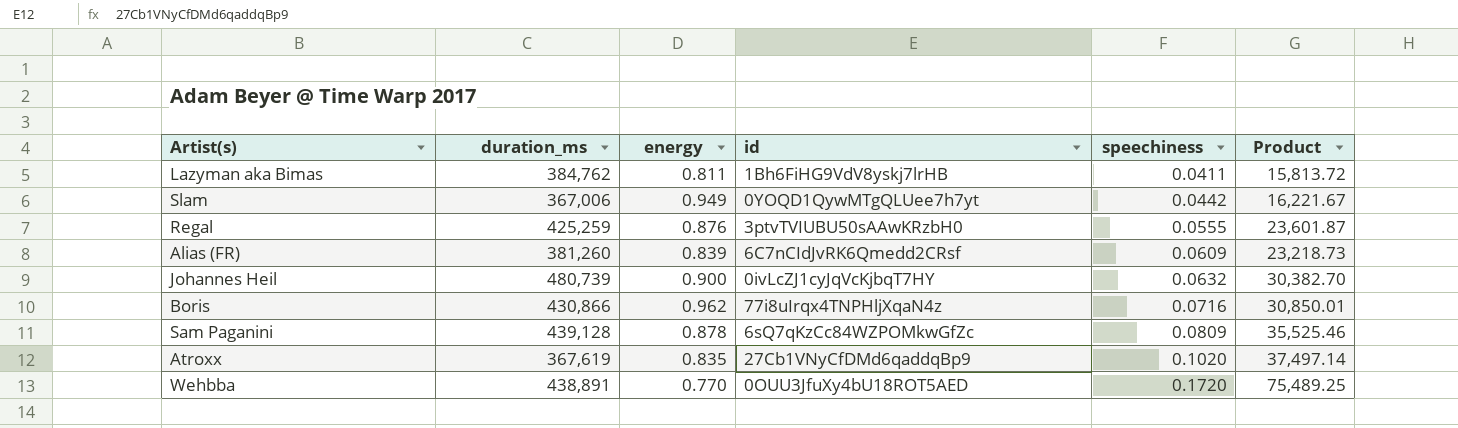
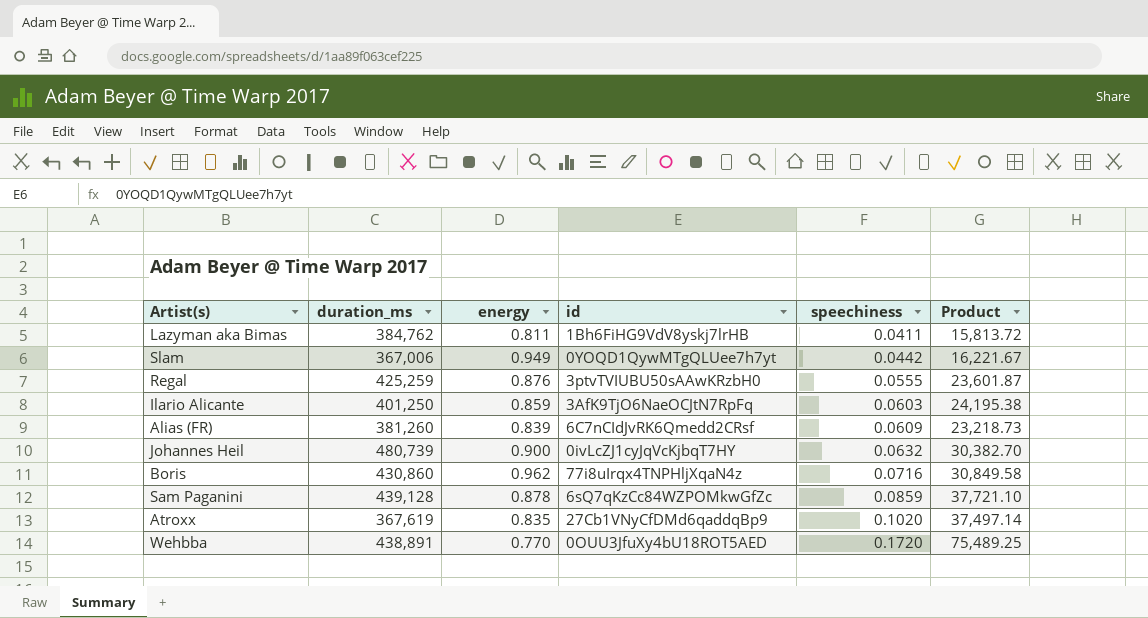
row Ilario Alicante: none -> 401,250 | 0.859 | 3AfK9TjO6NaeOCJtN7RpFq | 0.0603 | 24,195.38
Boris | duration_ms: 430,866 -> 430,860
Boris | Product: 30,850.01 -> 30,849.58
Sam Paganini | speechiness: 0.0809 -> 0.0859
Sam Paganini | Product: 35,525.46 -> 37,721.10

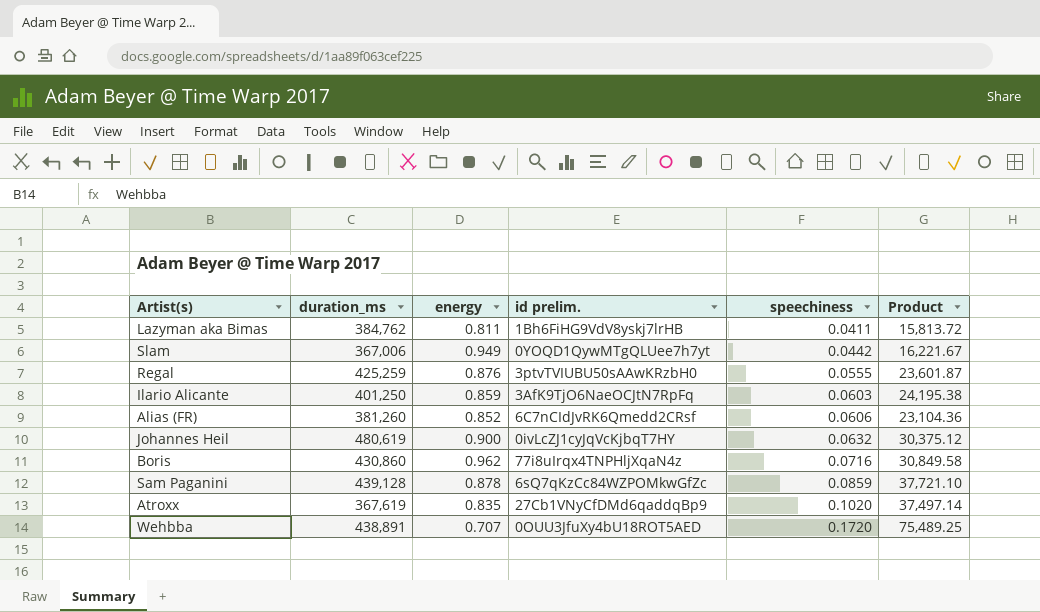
column name: id -> id prelim.
Alias (FR) | energy: 0.839 -> 0.852
Alias (FR) | speechiness: 0.0609 -> 0.0606
Alias (FR) | Product: 23,218.73 -> 23,104.36
Johannes Heil | duration_ms: 480,739 -> 480,619
Johannes Heil | Product: 30,382.70 -> 30,375.12
Wehbba | energy: 0.770 -> 0.707

